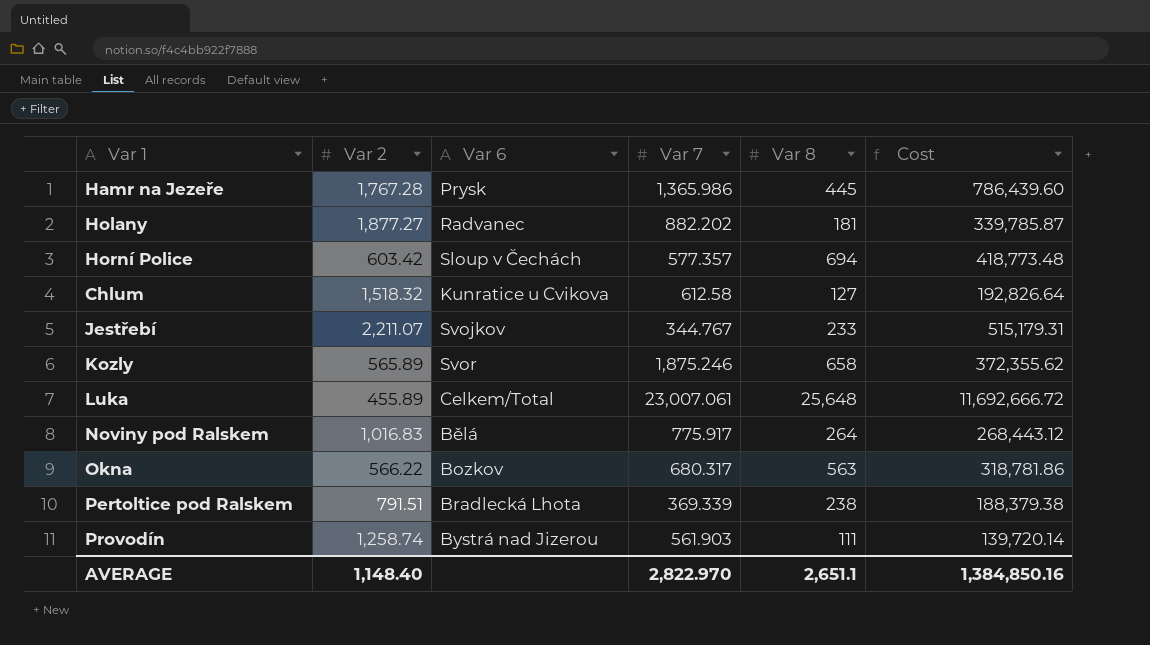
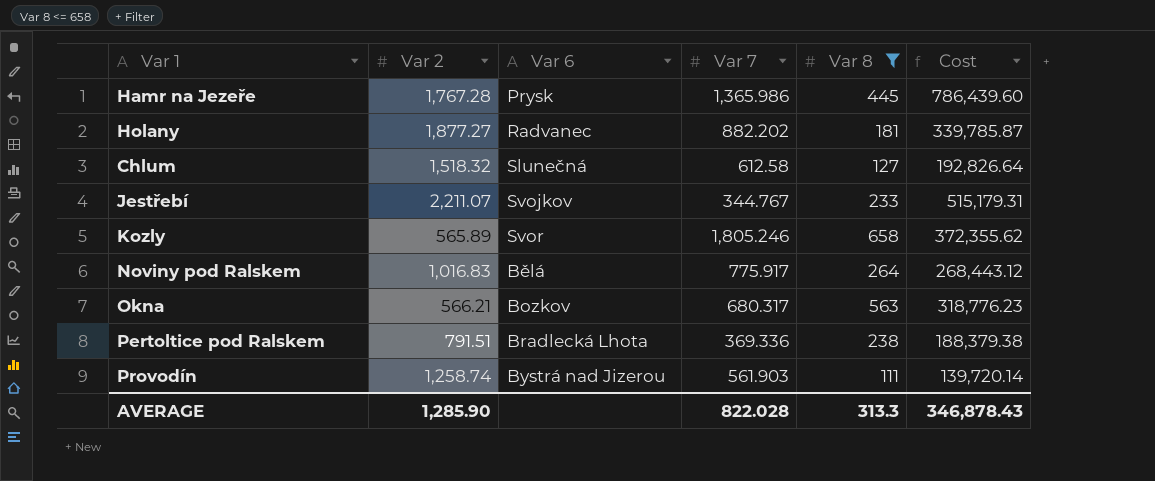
filter: none -> Var 8 <= 658
Chlum | Var 6: Kunratice u Cvikova -> Slunečná
Kozly | Var 7: 1,875.246 -> 1,805.246
Okna | Var 2: 566.22 -> 566.21
Okna | Cost: 318,781.86 -> 318,776.23
Pertoltice pod Ralskem | Var 7: 369.339 -> 369.336
AVERAGE | Var 2: 1,148.40 -> 1,285.90
AVERAGE | Var 7: 2,822.970 -> 822.028
AVERAGE | Var 8: 2,651.1 -> 313.3
AVERAGE | Cost: 1,384,850.16 -> 346,878.43

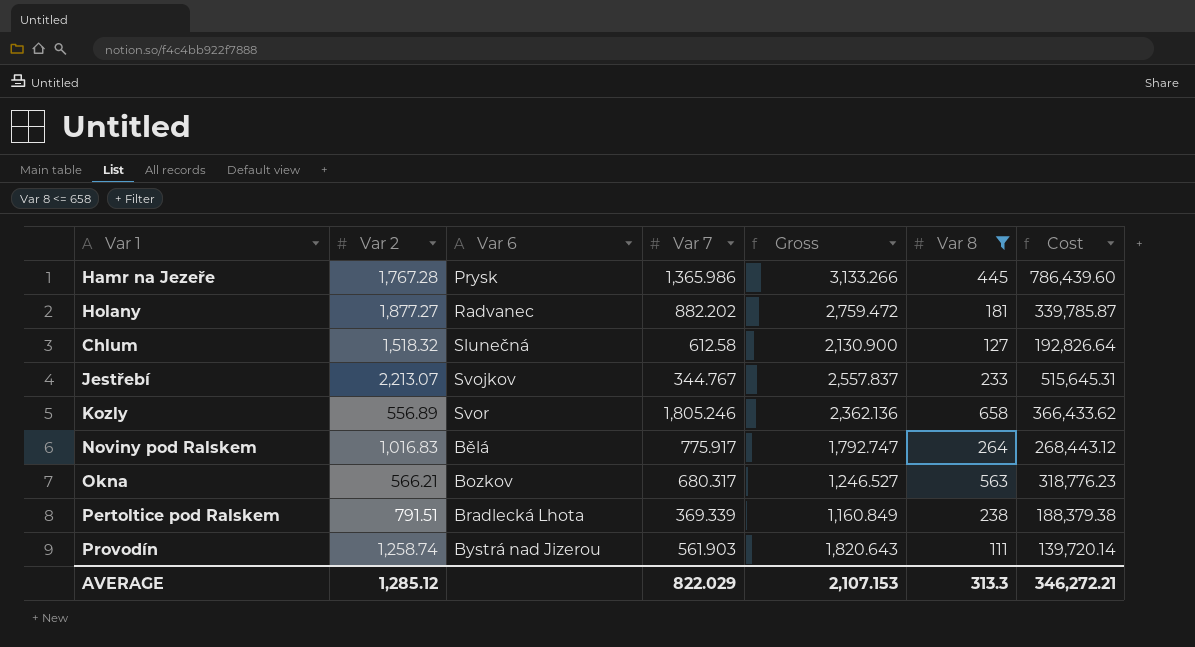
column Gross | formula: none -> [Var 2] + [Var 7]
Jestřebí | Var 2: 2,211.07 -> 2,213.07
Jestřebí | Cost: 515,179.31 -> 515,645.31
Kozly | Var 2: 565.89 -> 556.89
Kozly | Cost: 372,355.62 -> 366,433.62
Pertoltice pod Ralskem | Var 7: 369.336 -> 369.339
AVERAGE | Var 2: 1,285.90 -> 1,285.12
AVERAGE | Var 7: 822.028 -> 822.029
AVERAGE | Cost: 346,878.43 -> 346,272.21

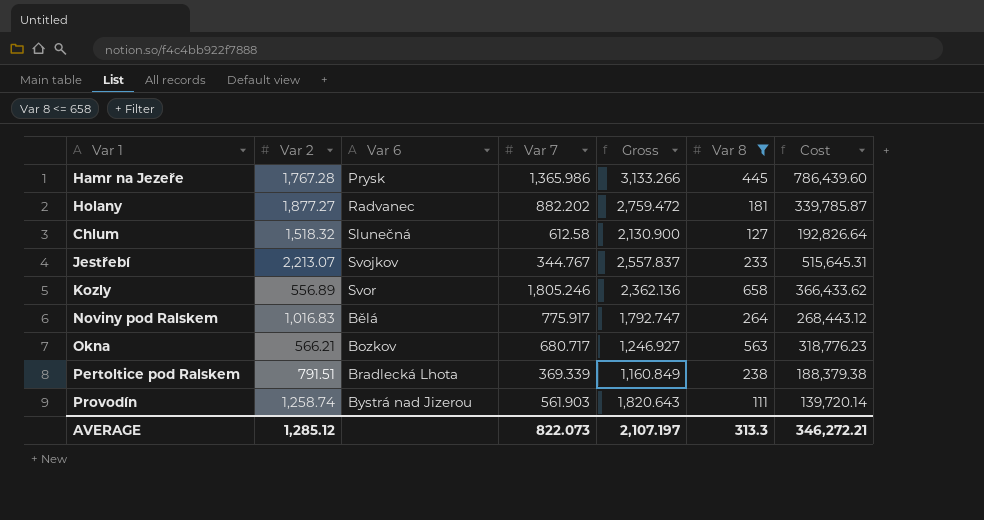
Okna | Var 7: 680.317 -> 680.717
Okna | Gross: 1,246.527 -> 1,246.927
AVERAGE | Var 7: 822.029 -> 822.073
AVERAGE | Gross: 2,107.153 -> 2,107.197

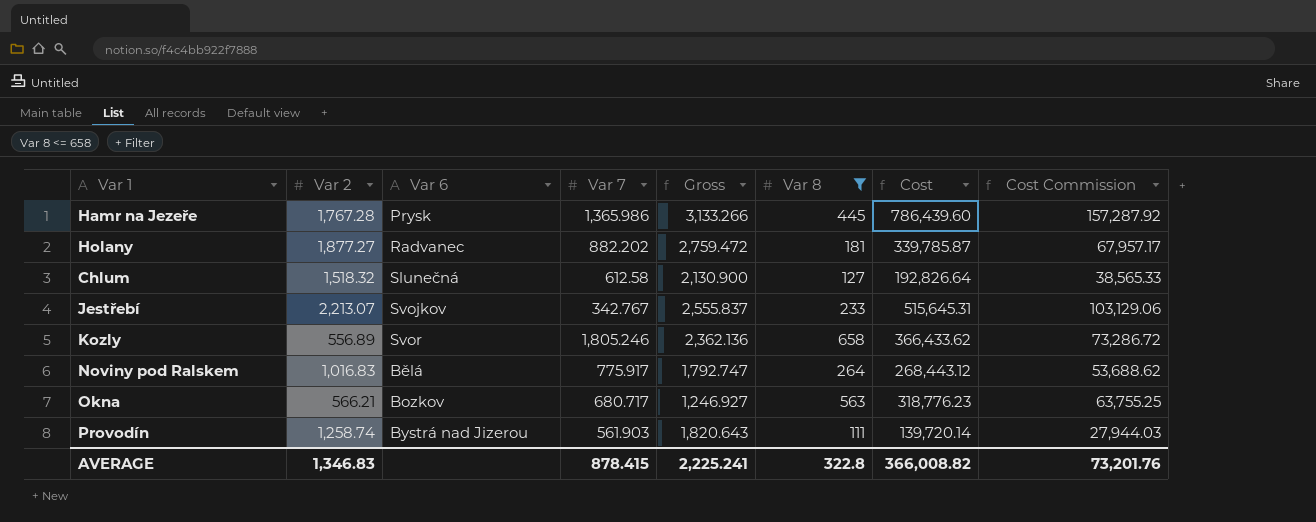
column Cost Commission | formula: none -> [Cost] * 0.2
row Pertoltice pod Ralskem: 791.51 | Bradlecká Lhota | 369.339 | 1,160.849 | 238 | 188,379.38 -> none
Jestřebí | Var 7: 344.767 -> 342.767
Jestřebí | Gross: 2,557.837 -> 2,555.837
AVERAGE | Var 2: 1,285.12 -> 1,346.83
AVERAGE | Var 7: 822.073 -> 878.415
AVERAGE | Gross: 2,107.197 -> 2,225.241
AVERAGE | Var 8: 313.3 -> 322.8
AVERAGE | Cost: 346,272.21 -> 366,008.82

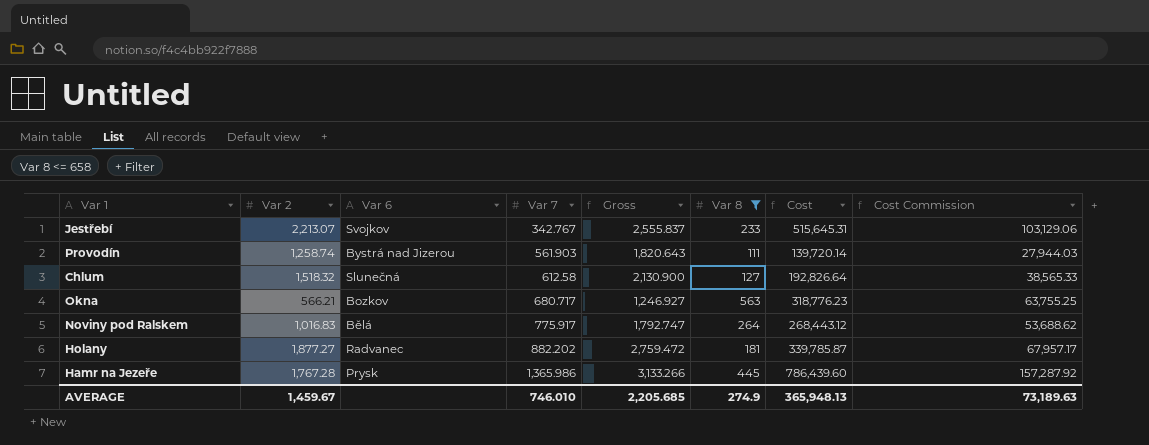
row order: none -> Var 7 ascending
row Kozly: 556.89 | Svor | 1,805.246 | 2,362.136 | 658 | 366,433.62 | 73,286.72 -> none
AVERAGE | Var 2: 1,346.83 -> 1,459.67
AVERAGE | Var 7: 878.415 -> 746.010
AVERAGE | Gross: 2,225.241 -> 2,205.685
AVERAGE | Var 8: 322.8 -> 274.9
AVERAGE | Cost: 366,008.82 -> 365,948.13
AVERAGE | Cost Commission: 73,201.76 -> 73,189.63

